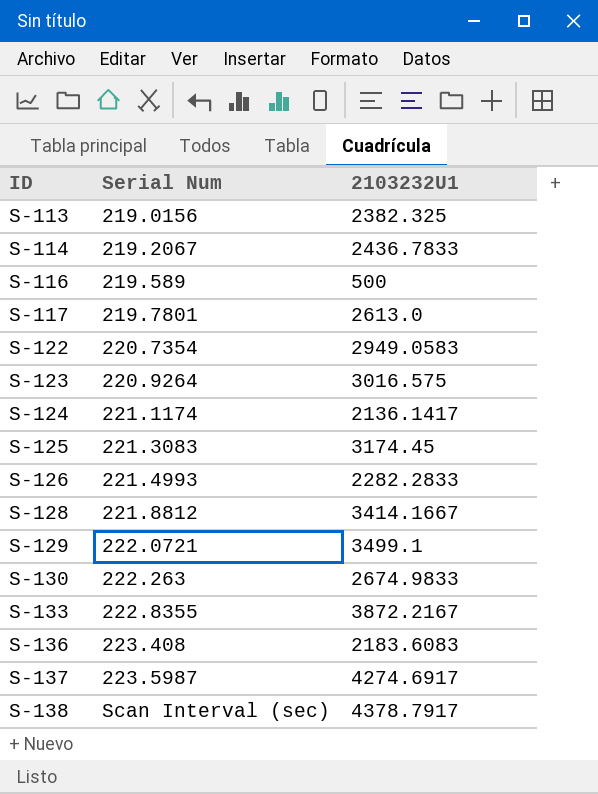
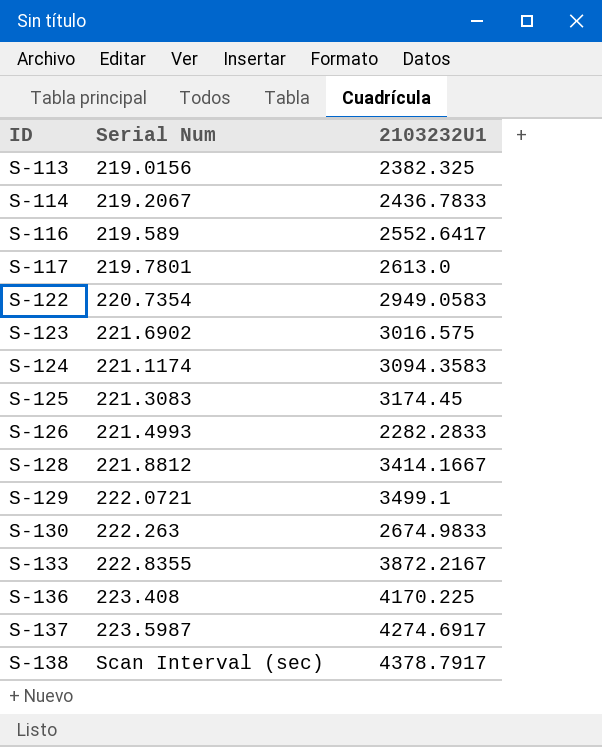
S-116 | 2103232U1: 500 -> 2552.6417
S-123 | Serial Num: 220.9264 -> 221.6902
S-124 | 2103232U1: 2136.1417 -> 3094.3583
S-136 | 2103232U1: 2183.6083 -> 4170.225

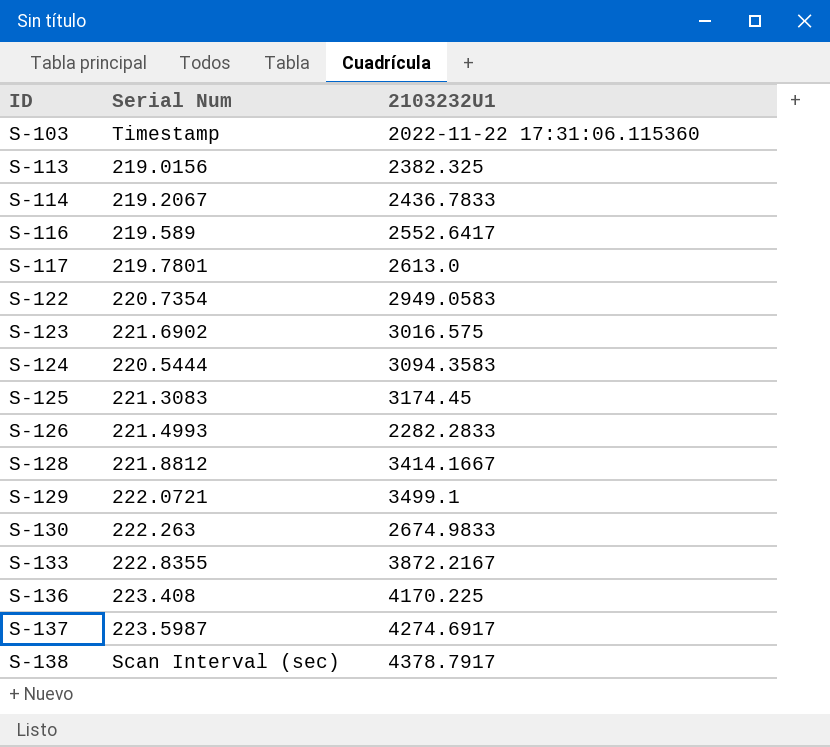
row S-103: none -> Timestamp | 2022-11-22 17:31:06.115360
S-124 | Serial Num: 221.1174 -> 220.5444

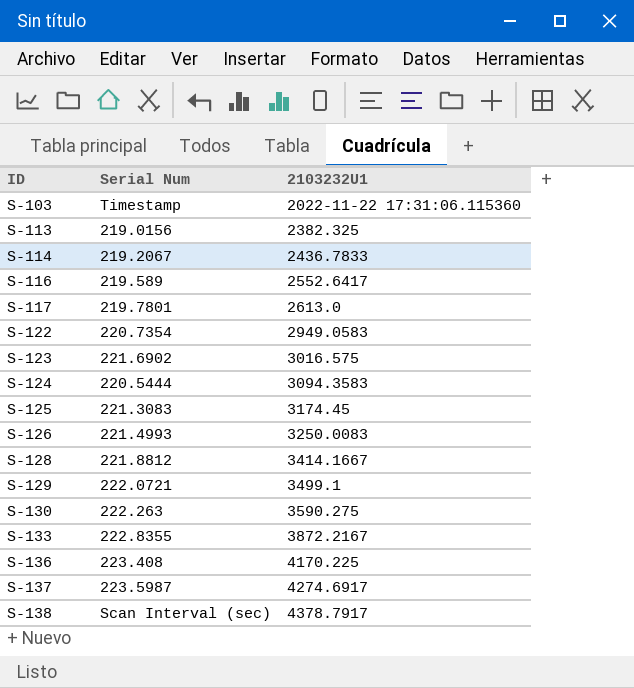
S-126 | 2103232U1: 2282.2833 -> 3250.0083
S-130 | 2103232U1: 2674.9833 -> 3590.275

